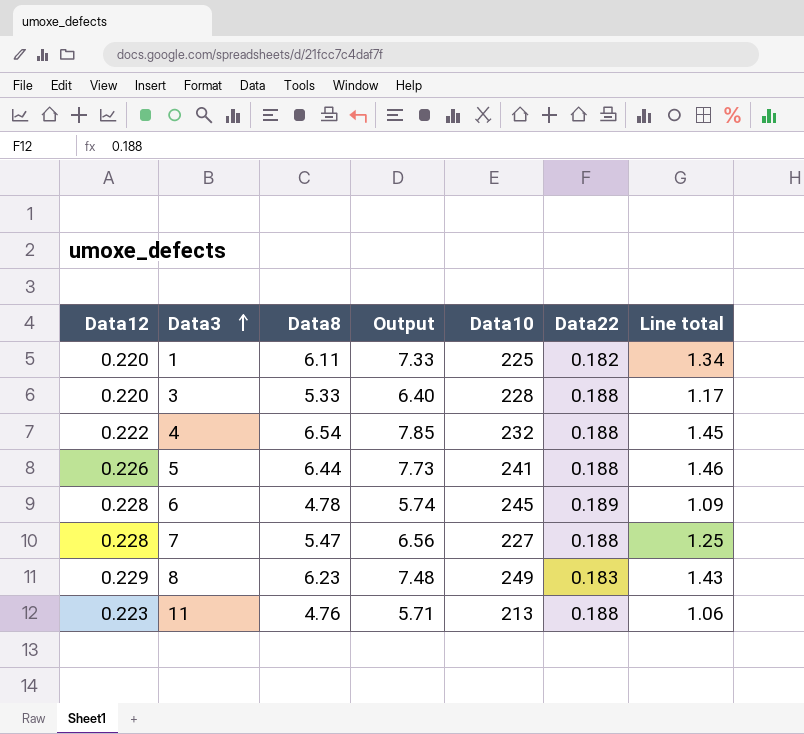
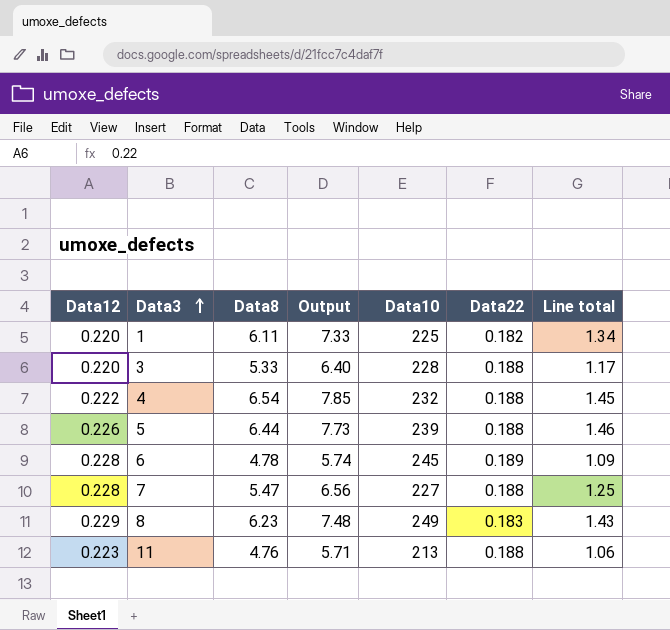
5 | Data10: 241 -> 239

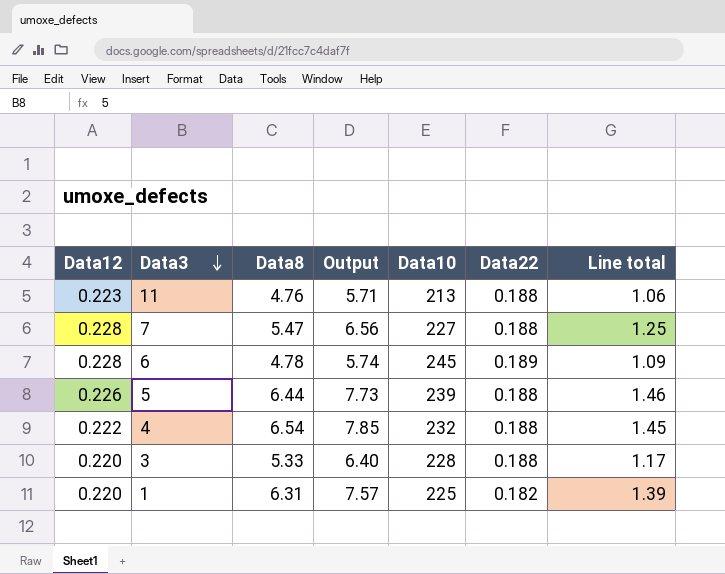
row order: Data3 ascending -> Data3 descending
row 8: 0.229 | 6.23 | 7.48 | 249 | 0.183 | 1.43 -> none
1 | Data8: 6.11 -> 6.31
1 | Output: 7.33 -> 7.57
1 | Line total: 1.34 -> 1.39

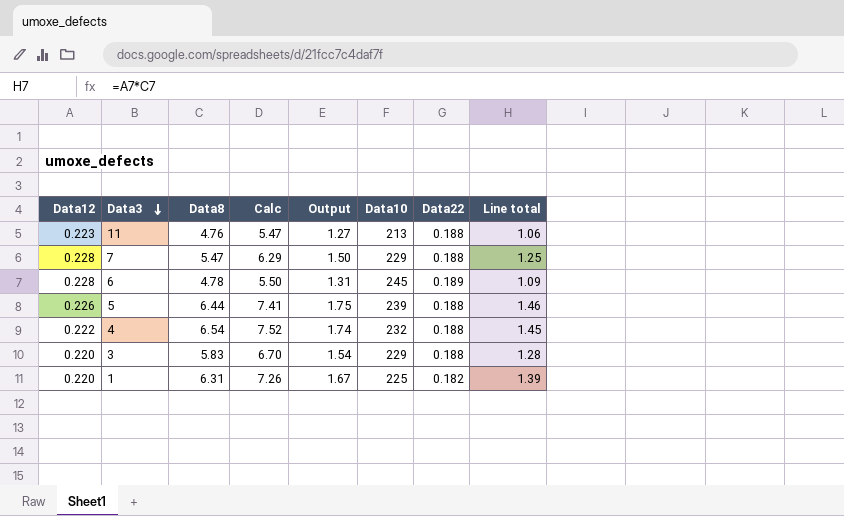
column Calc | formula: none -> [Data8] * 1.15
column Output | formula: [Data8] * 1.2 -> [Line total] * 1.2
7 | Data10: 227 -> 229
3 | Data8: 5.33 -> 5.83
3 | Data10: 228 -> 229
3 | Line total: 1.17 -> 1.28

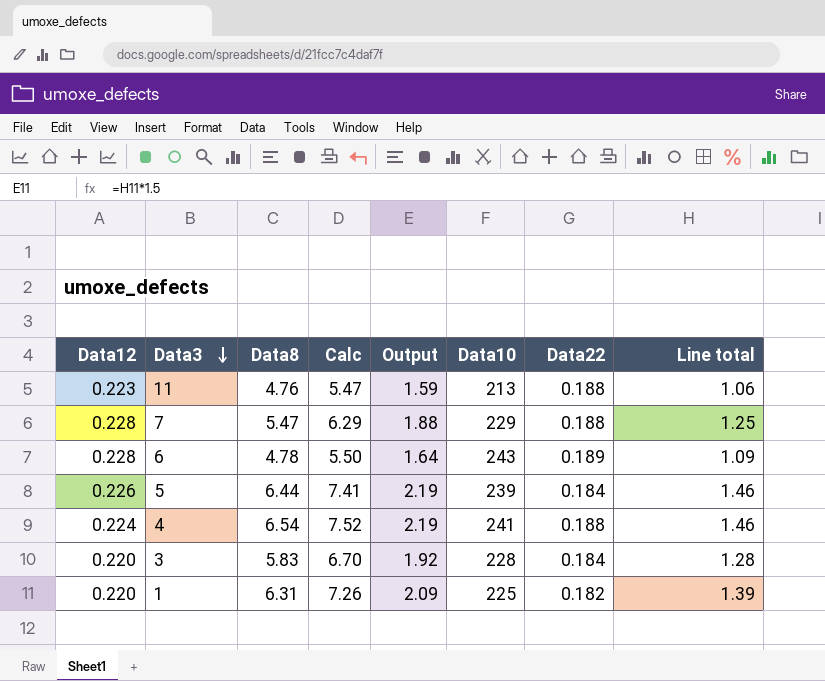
column Output | formula: [Line total] * 1.2 -> [Line total] * 1.5
6 | Data10: 245 -> 243
5 | Data22: 0.188 -> 0.184
4 | Data12: 0.222 -> 0.224
4 | Data10: 232 -> 241
4 | Line total: 1.45 -> 1.46
3 | Data10: 229 -> 228
3 | Data22: 0.188 -> 0.184

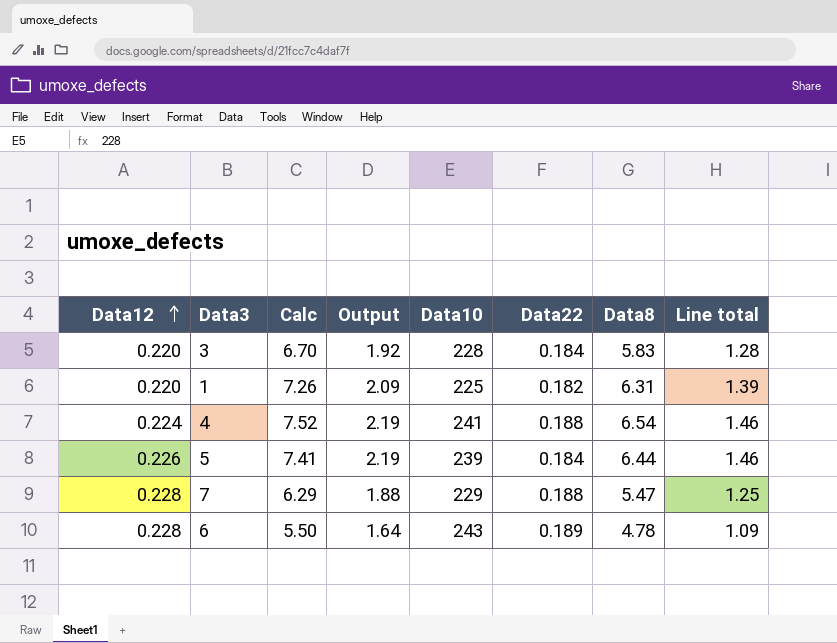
row order: Data3 descending -> Data12 ascending
column Data8 | position: 3 -> 7
row 11: 0.223 | 4.76 | 5.47 | 1.59 | 213 | 0.188 | 1.06 -> none

